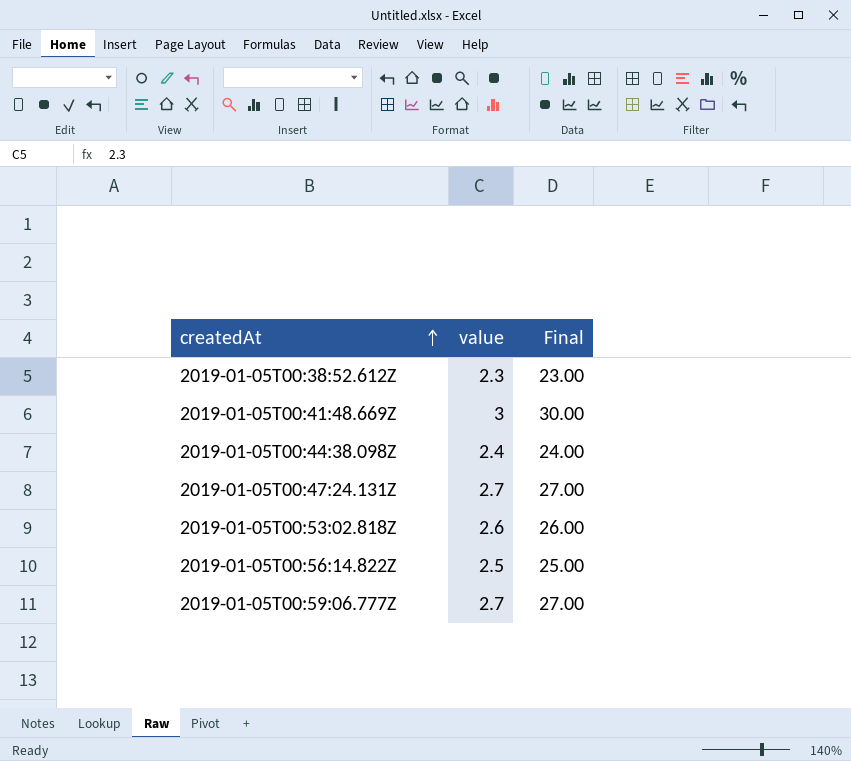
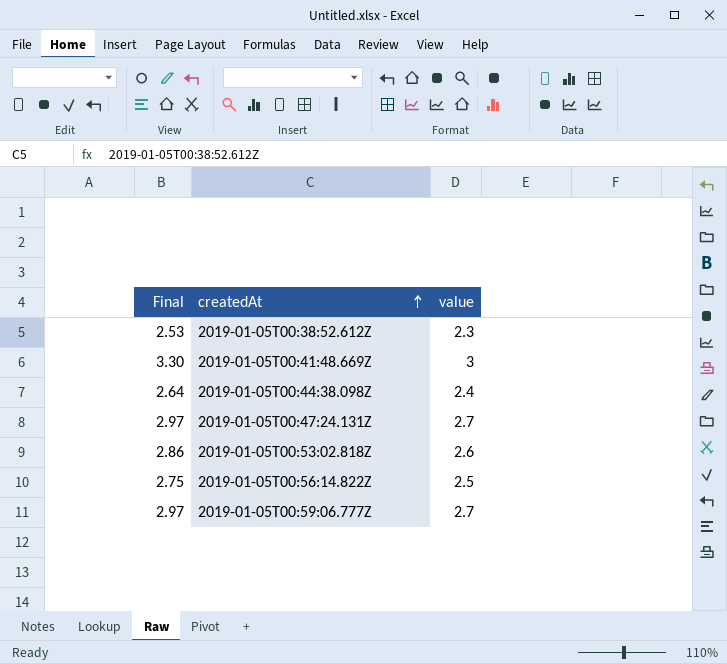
column Final | formula: [value] * 10 -> [value] * 1.1
column Final | position: 3 -> 1

